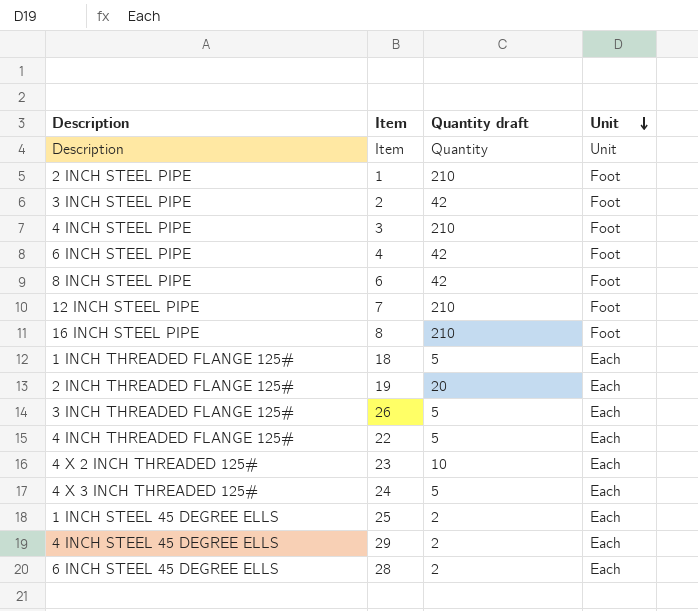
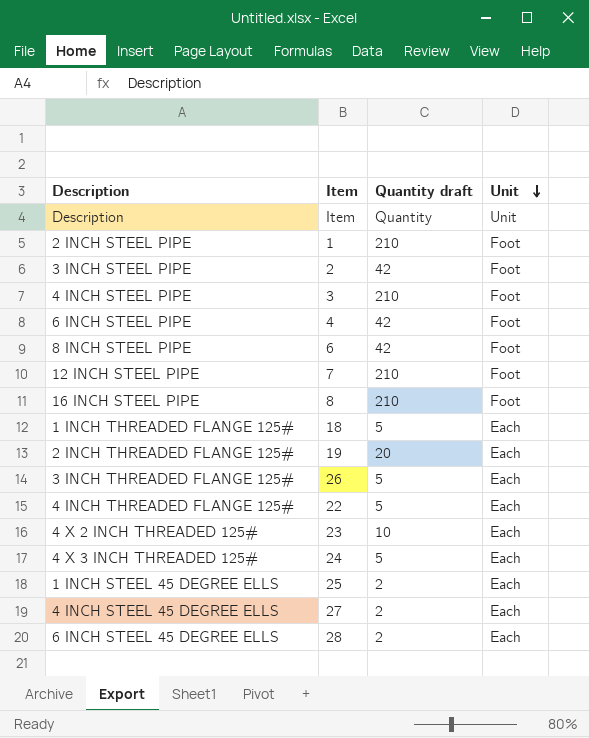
4 INCH STEEL 45 DEGREE ELLS | Item: 29 -> 27

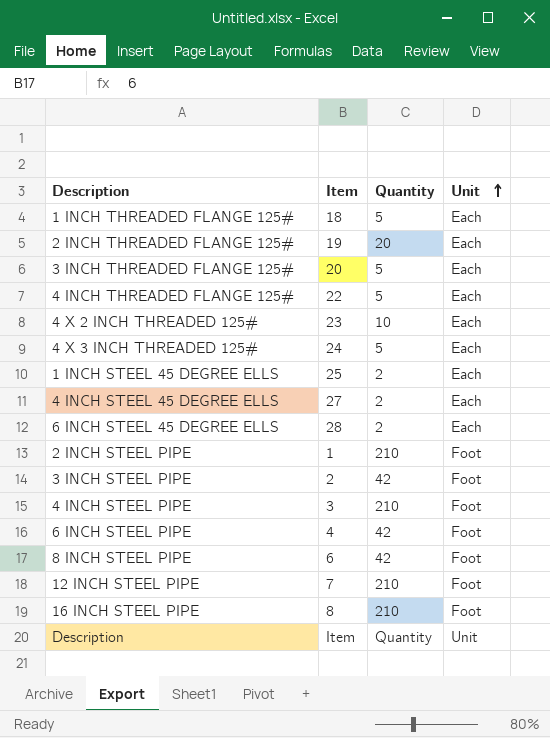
row order: Unit descending -> Unit ascending
column name: Quantity draft -> Quantity
3 INCH THREADED FLANGE 125# | Item: 26 -> 20

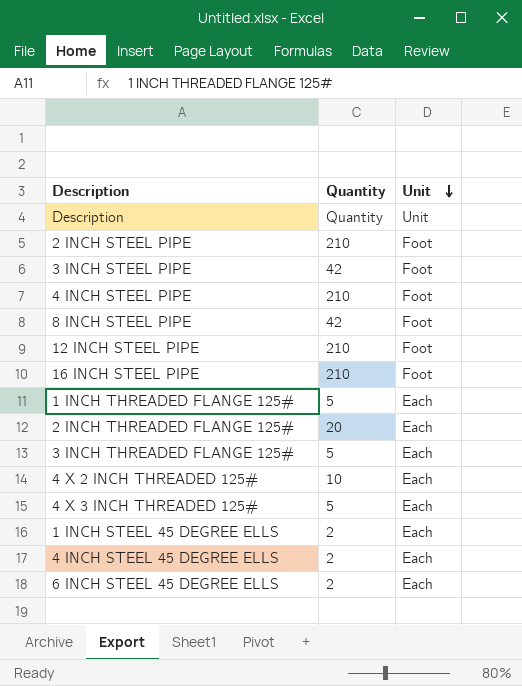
row order: Unit ascending -> Unit descending
column Item | position: 2 -> none
row 4 INCH THREADED FLANGE 125#: 22 | 5 | Each -> none
row 6 INCH STEEL PIPE: 4 | 42 | Foot -> none

